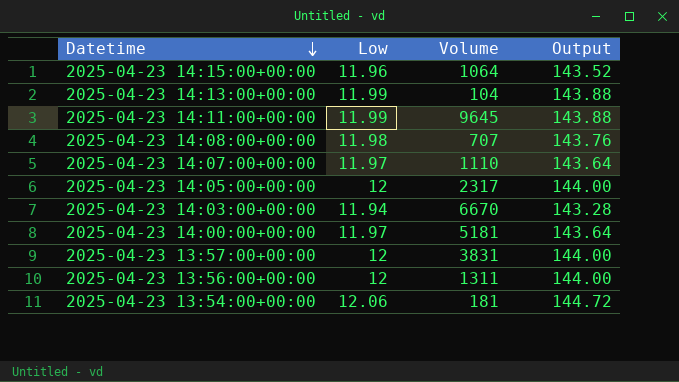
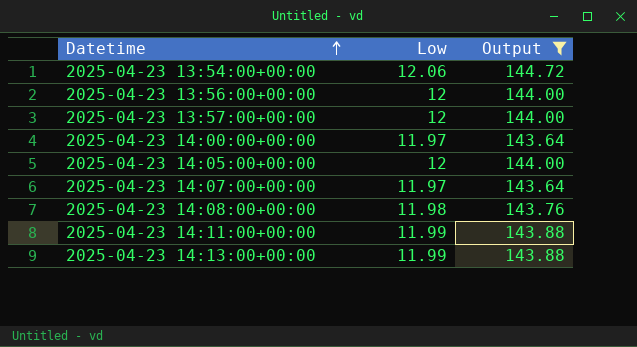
filter: none -> Output >= 143.64
row order: Datetime descending -> Datetime ascending
column Volume | position: 3 -> none

